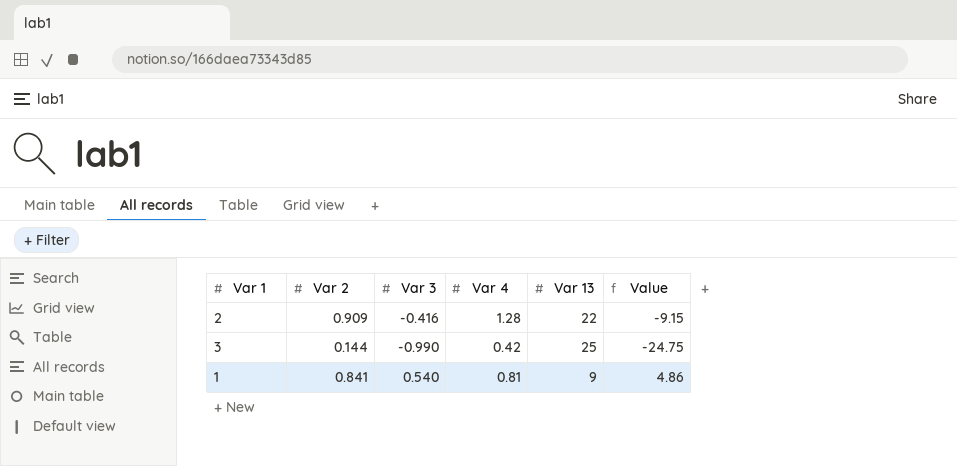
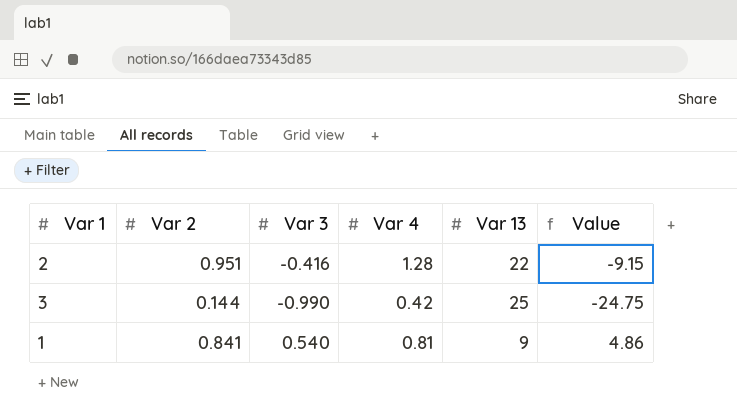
2 | Var 2: 0.909 -> 0.951

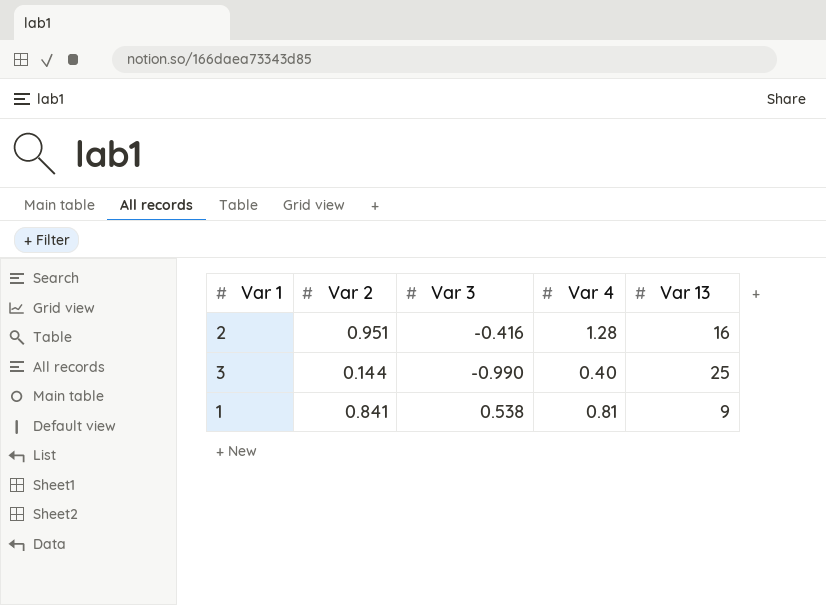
column Value | formula: [Var 3] * [Var 13] -> none
2 | Var 13: 22 -> 16
3 | Var 4: 0.42 -> 0.40
1 | Var 3: 0.540 -> 0.538

